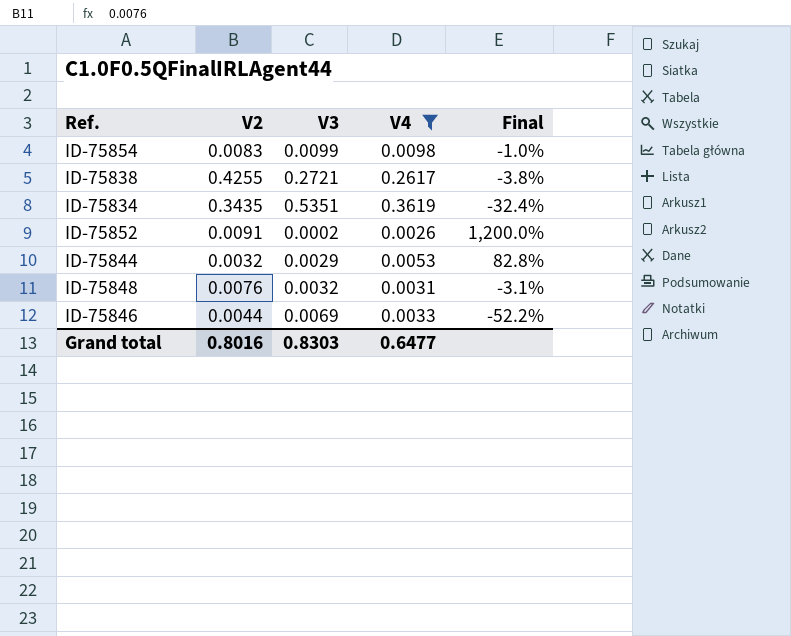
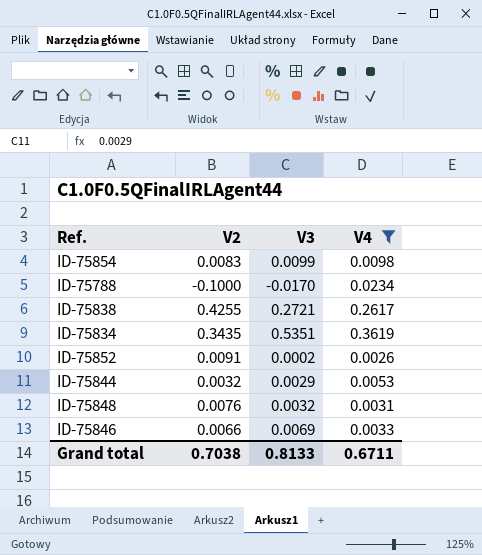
column Final | formula: ([V4] - [V3]) / [V3] -> none
row ID-75788: none -> -0.1000 | -0.0170 | 0.0234
ID-75846 | V2: 0.0044 -> 0.0066
Grand total | V2: 0.8016 -> 0.7038
Grand total | V3: 0.8303 -> 0.8133
Grand total | V4: 0.6477 -> 0.6711

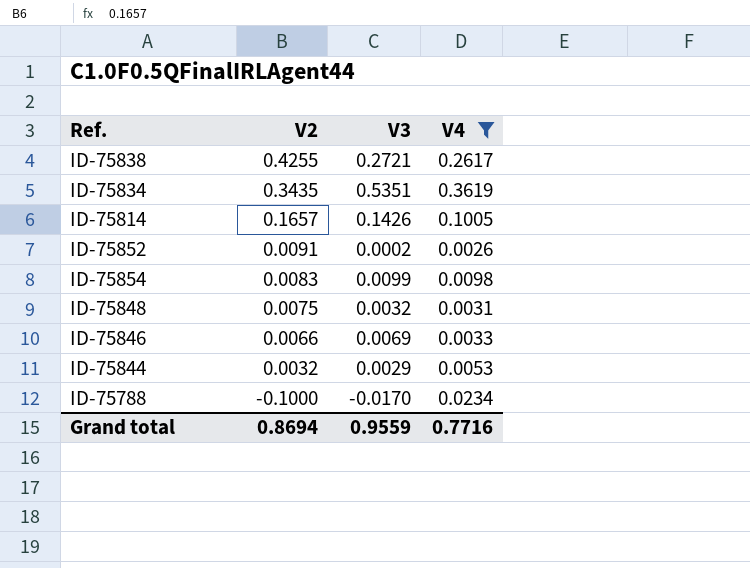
row order: none -> V2 descending
row ID-75814: none -> 0.1657 | 0.1426 | 0.1005
ID-75848 | V2: 0.0076 -> 0.0075
Grand total | V2: 0.7038 -> 0.8694
Grand total | V3: 0.8133 -> 0.9559
Grand total | V4: 0.6711 -> 0.7716

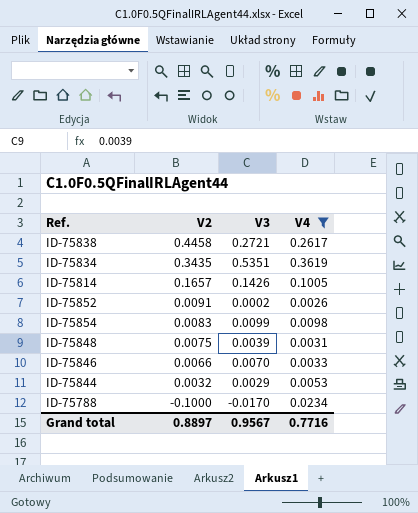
ID-75838 | V2: 0.4255 -> 0.4458
ID-75848 | V3: 0.0032 -> 0.0039
ID-75846 | V3: 0.0069 -> 0.0070
Grand total | V2: 0.8694 -> 0.8897
Grand total | V3: 0.9559 -> 0.9567

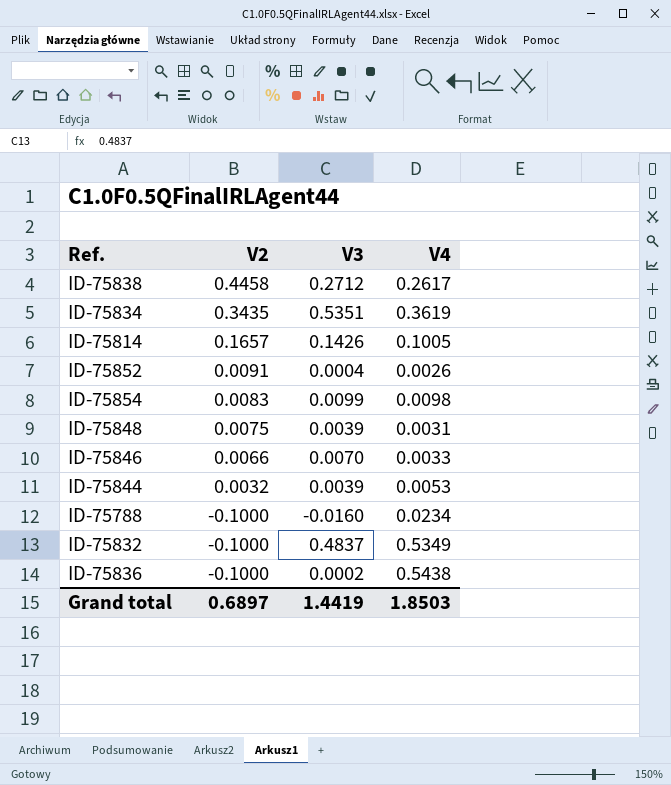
filter: V4 <= 0.3619 -> none
ID-75838 | V3: 0.2721 -> 0.2712
ID-75852 | V3: 0.0002 -> 0.0004
ID-75844 | V3: 0.0029 -> 0.0039
ID-75788 | V3: -0.0170 -> -0.0160
Grand total | V2: 0.8897 -> 0.6897
Grand total | V3: 0.9567 -> 1.4419
Grand total | V4: 0.7716 -> 1.8503

